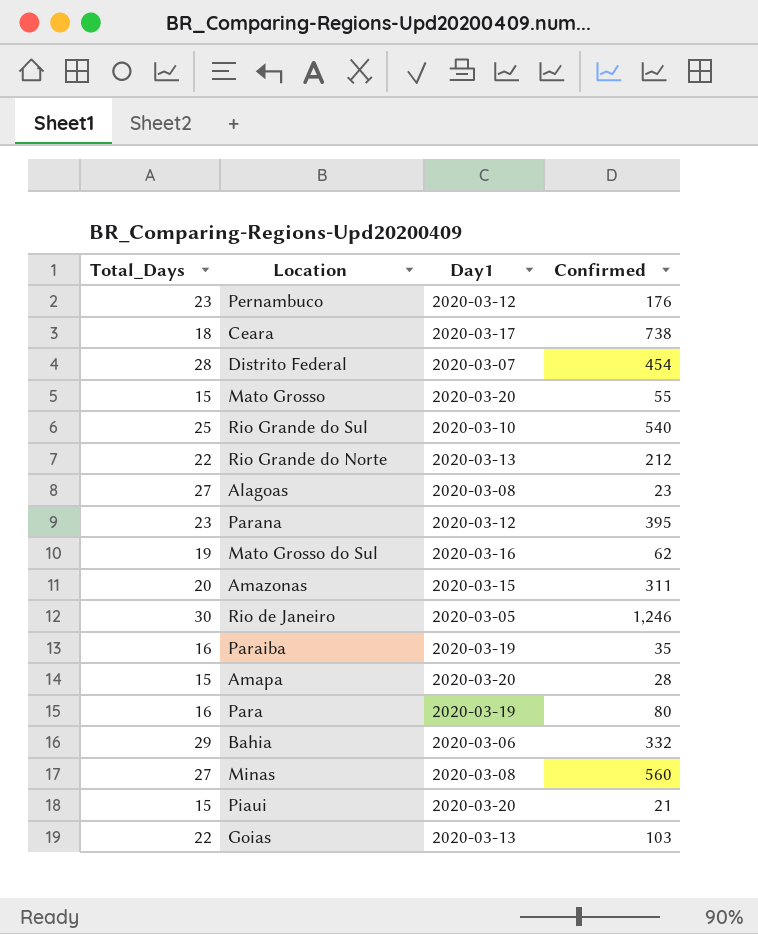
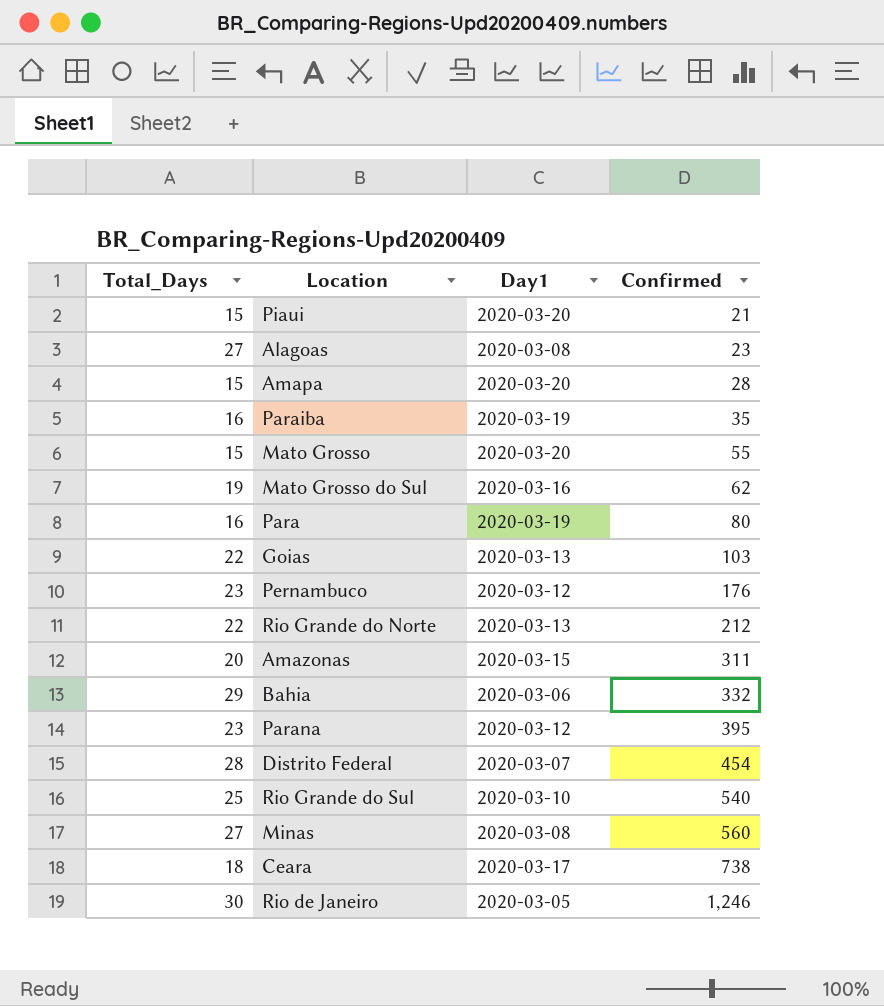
row order: none -> Confirmed ascending

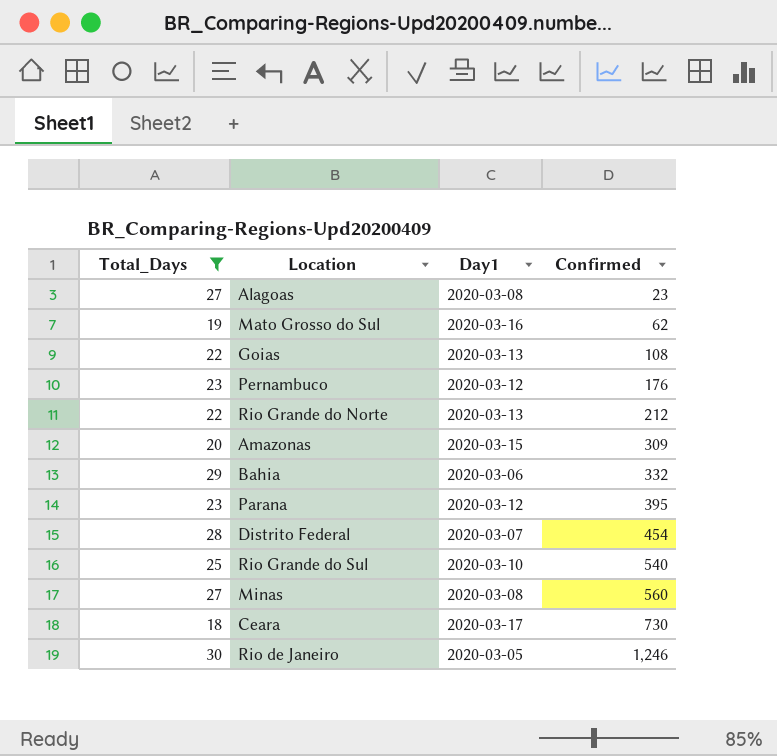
filter: none -> Total_Days >= 18
Goias | Confirmed: 103 -> 108
Amazonas | Confirmed: 311 -> 309
Ceara | Confirmed: 738 -> 730

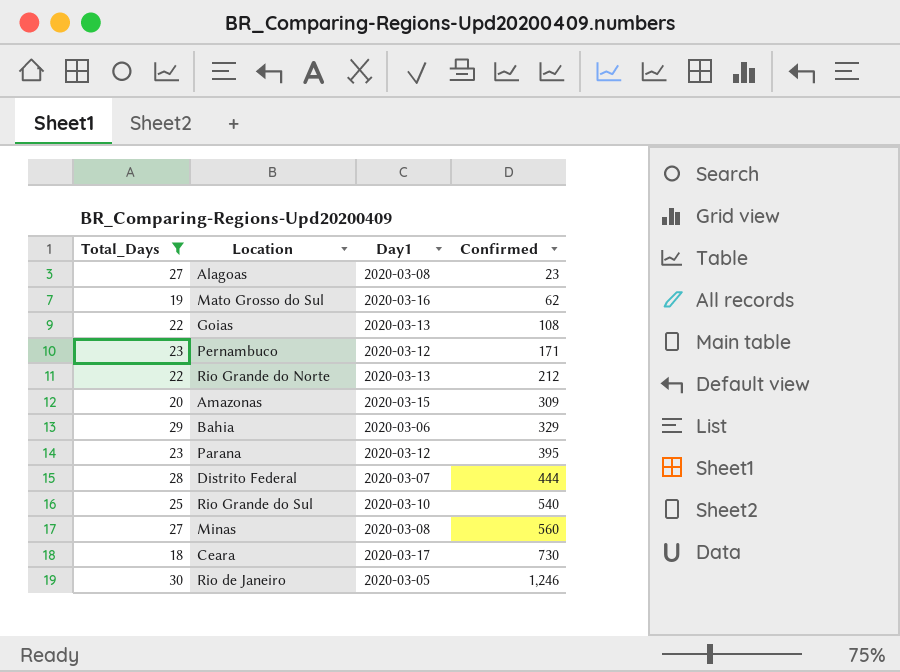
Pernambuco | Confirmed: 176 -> 171
Bahia | Confirmed: 332 -> 329
Distrito Federal | Confirmed: 454 -> 444

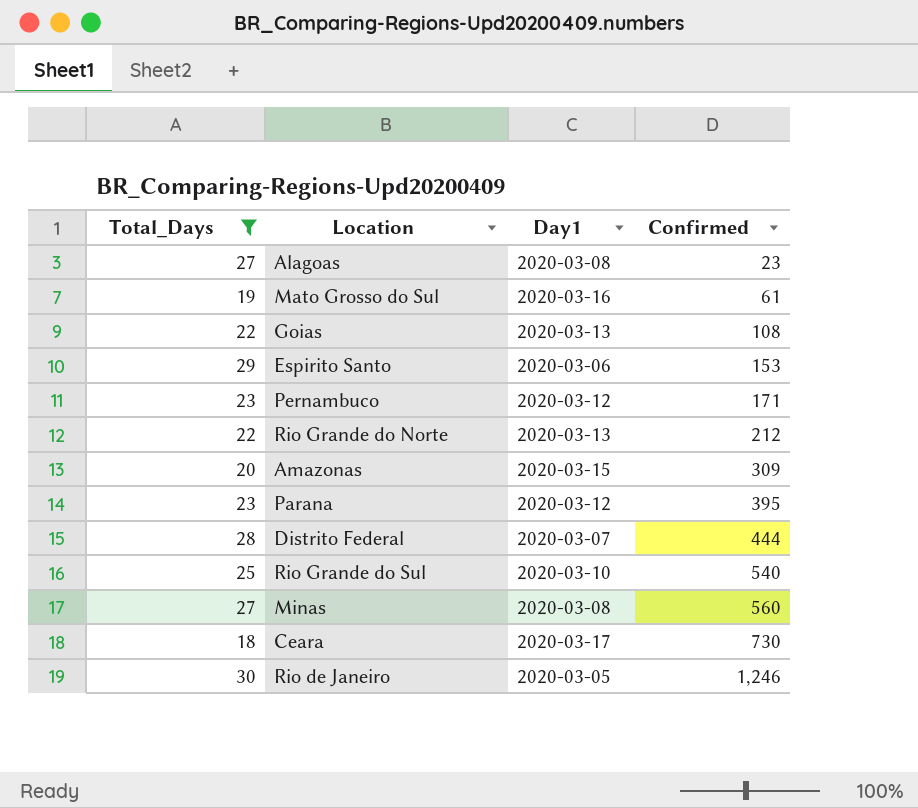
row Bahia: 29 | 2020-03-06 | 329 -> none
Mato Grosso do Sul | Confirmed: 62 -> 61
row Espirito Santo: none -> 29 | 2020-03-06 | 153

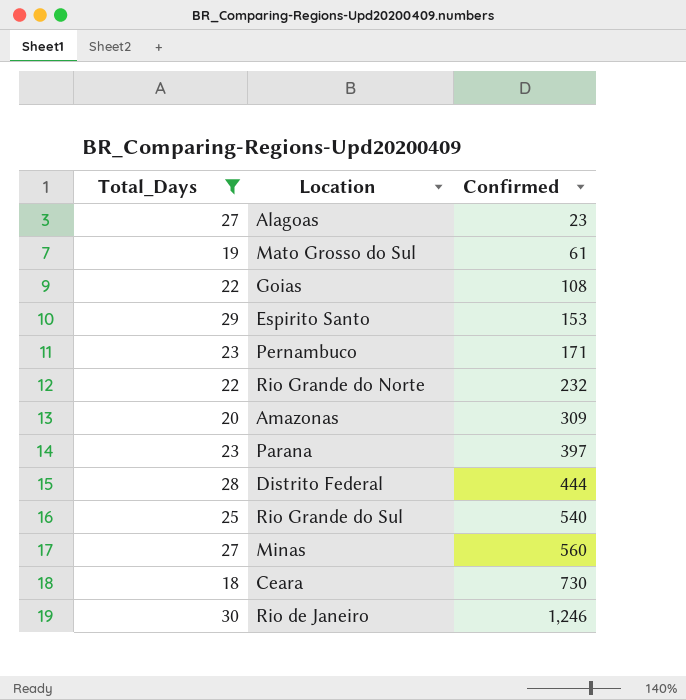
column Day1 | position: 3 -> none
Rio Grande do Norte | Confirmed: 212 -> 232
Parana | Confirmed: 395 -> 397

